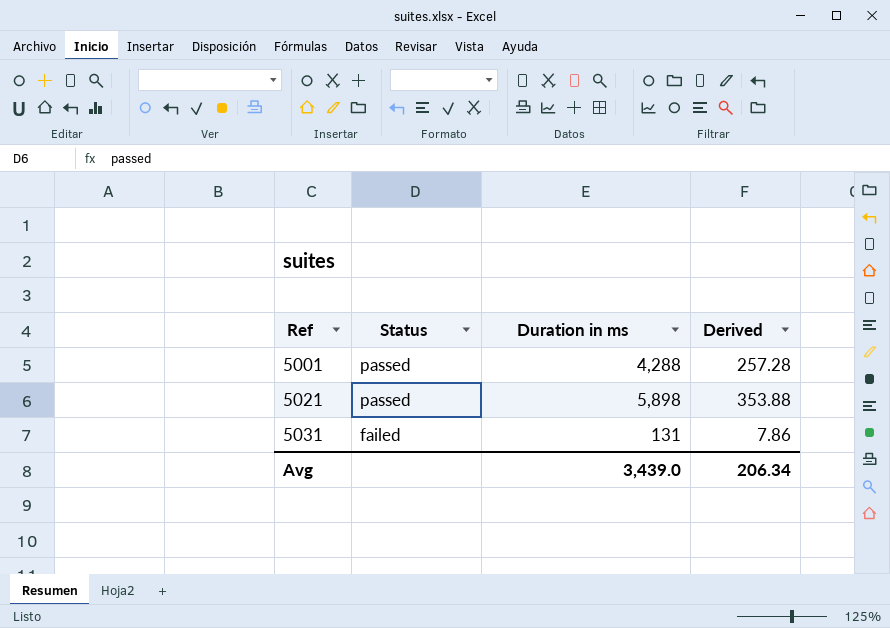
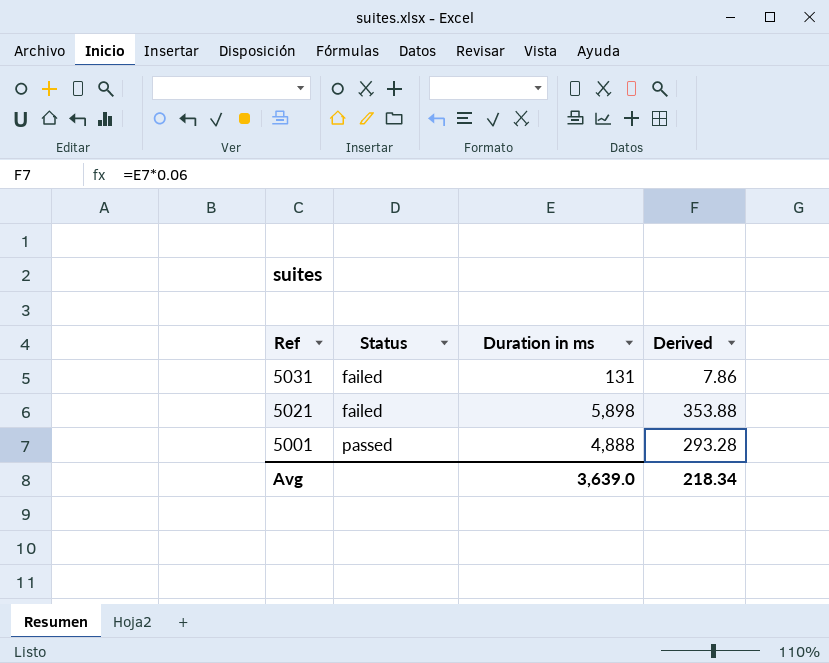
row order: Ref ascending -> Ref descending
5021 | Status: passed -> failed
5001 | Duration in ms: 4,288 -> 4,888
5001 | Derived: 257.28 -> 293.28
Avg | Duration in ms: 3,439.0 -> 3,639.0
Avg | Derived: 206.34 -> 218.34

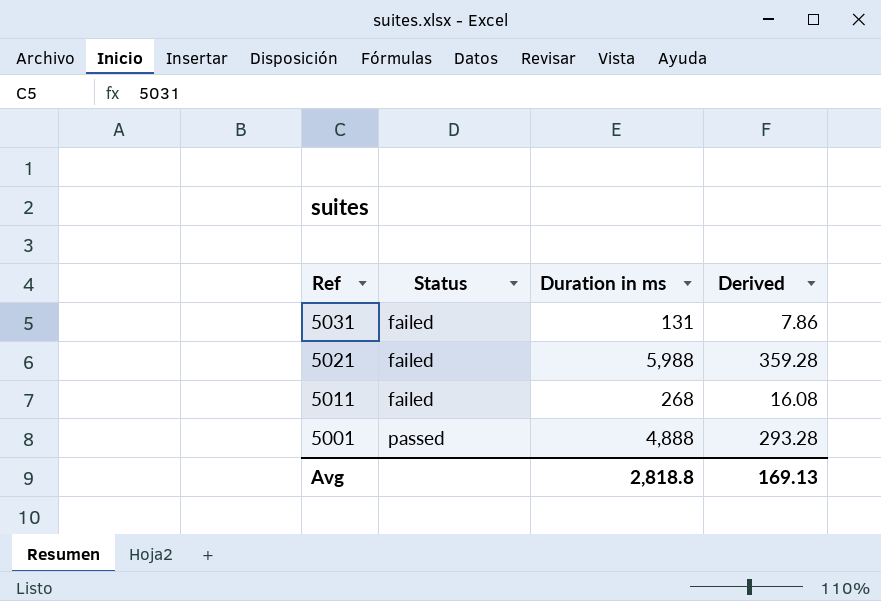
5021 | Duration in ms: 5,898 -> 5,988
5021 | Derived: 353.88 -> 359.28
row 5011: none -> failed | 268 | 16.08
Avg | Duration in ms: 3,639.0 -> 2,818.8
Avg | Derived: 218.34 -> 169.13

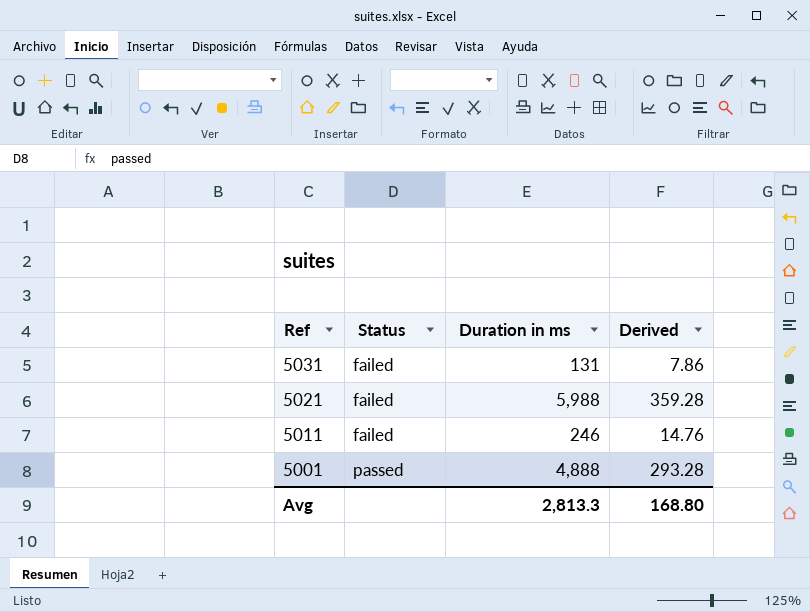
5011 | Duration in ms: 268 -> 246
5011 | Derived: 16.08 -> 14.76
Avg | Duration in ms: 2,818.8 -> 2,813.3
Avg | Derived: 169.13 -> 168.80

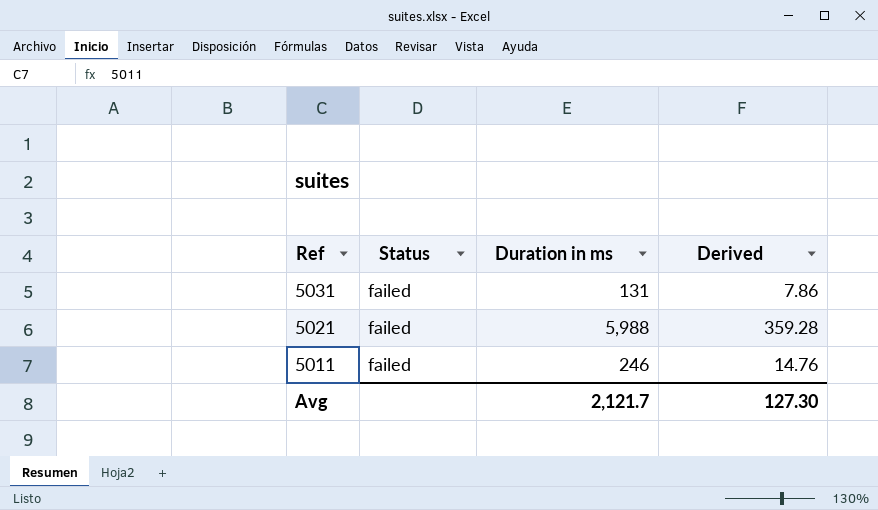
row 5001: passed | 4,888 | 293.28 -> none
Avg | Duration in ms: 2,813.3 -> 2,121.7
Avg | Derived: 168.80 -> 127.30

